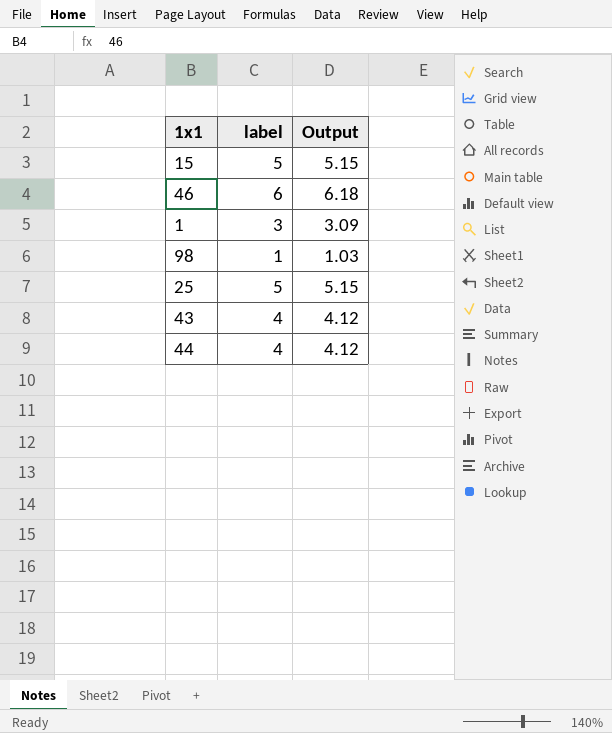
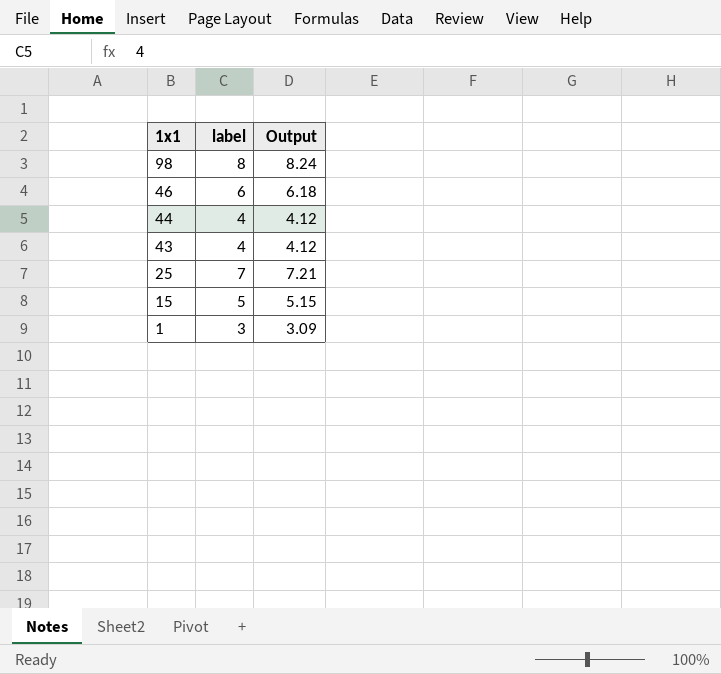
row order: none -> 1x1 descending
98 | label: 1 -> 8
98 | Output: 1.03 -> 8.24
25 | label: 5 -> 7
25 | Output: 5.15 -> 7.21

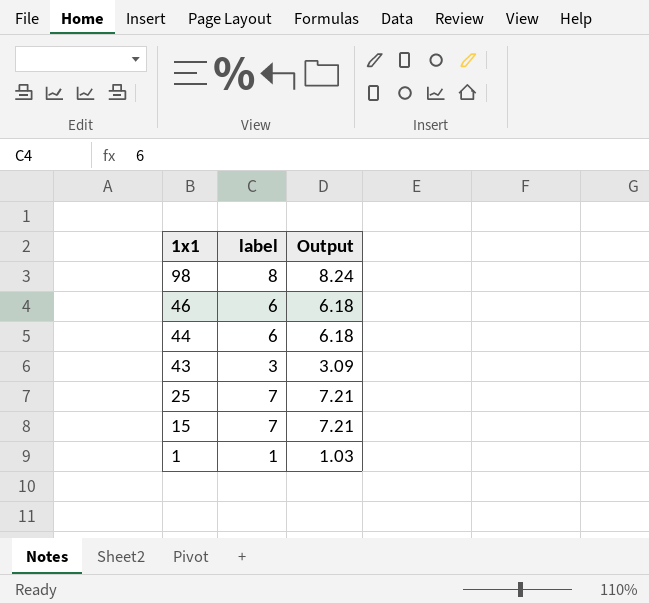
44 | label: 4 -> 6
44 | Output: 4.12 -> 6.18
43 | label: 4 -> 3
43 | Output: 4.12 -> 3.09
15 | label: 5 -> 7
15 | Output: 5.15 -> 7.21
1 | label: 3 -> 1
1 | Output: 3.09 -> 1.03

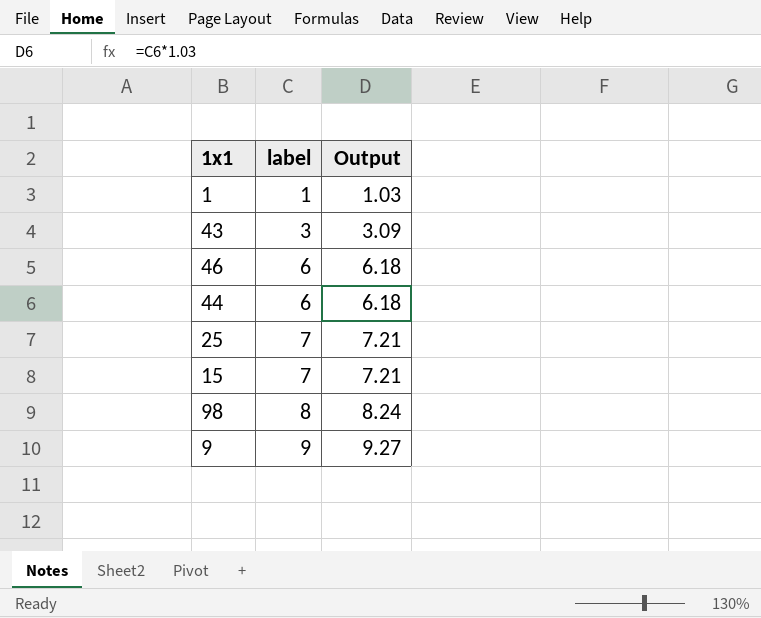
row order: 1x1 descending -> label ascending
row 9: none -> 9 | 9.27

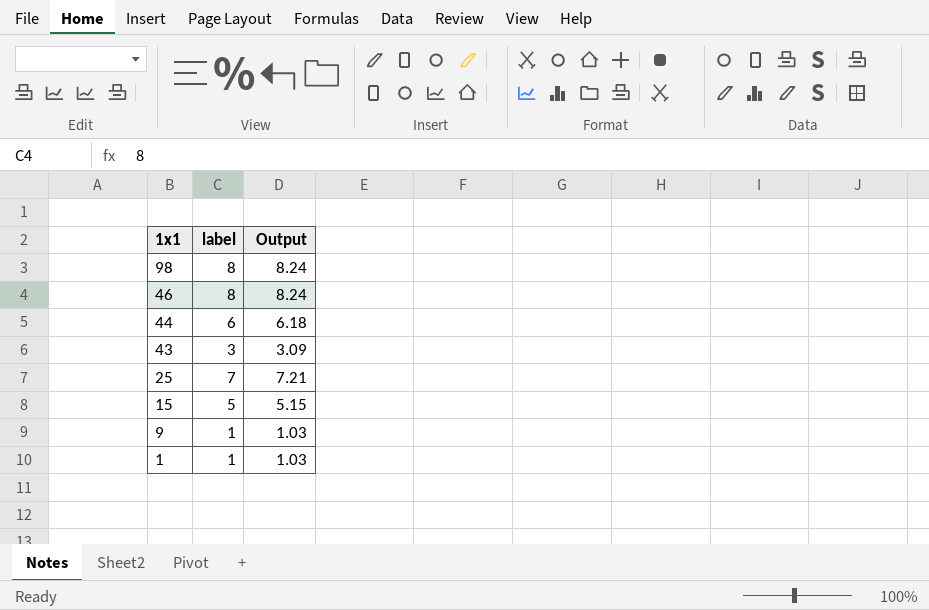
row order: label ascending -> 1x1 descending
46 | label: 6 -> 8
46 | Output: 6.18 -> 8.24
15 | label: 7 -> 5
15 | Output: 7.21 -> 5.15
9 | label: 9 -> 1
9 | Output: 9.27 -> 1.03

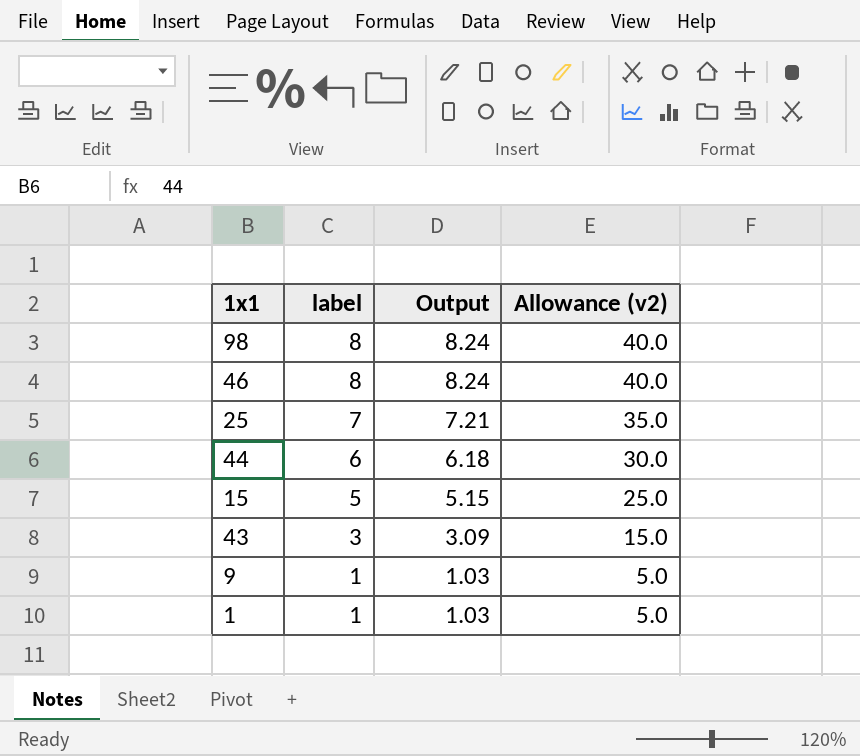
row order: 1x1 descending -> label descending
column Allowance (v2) | formula: none -> [label] * 5

